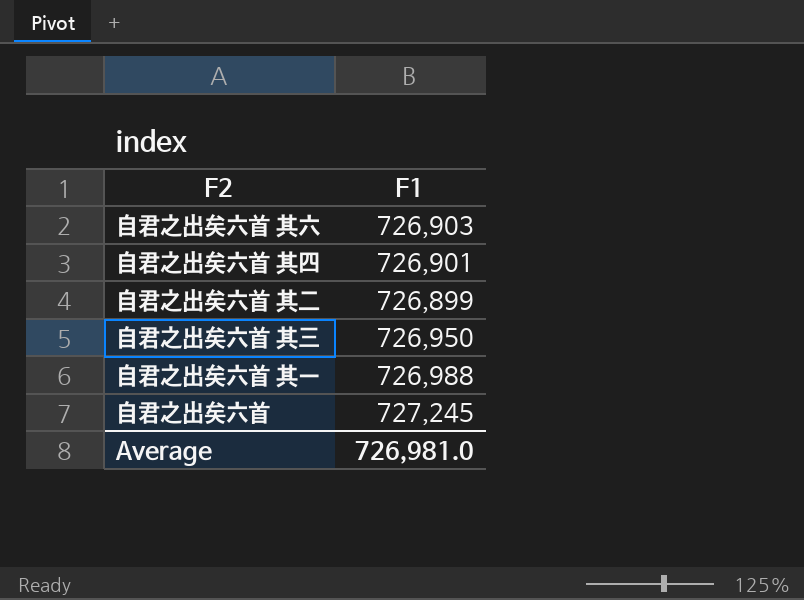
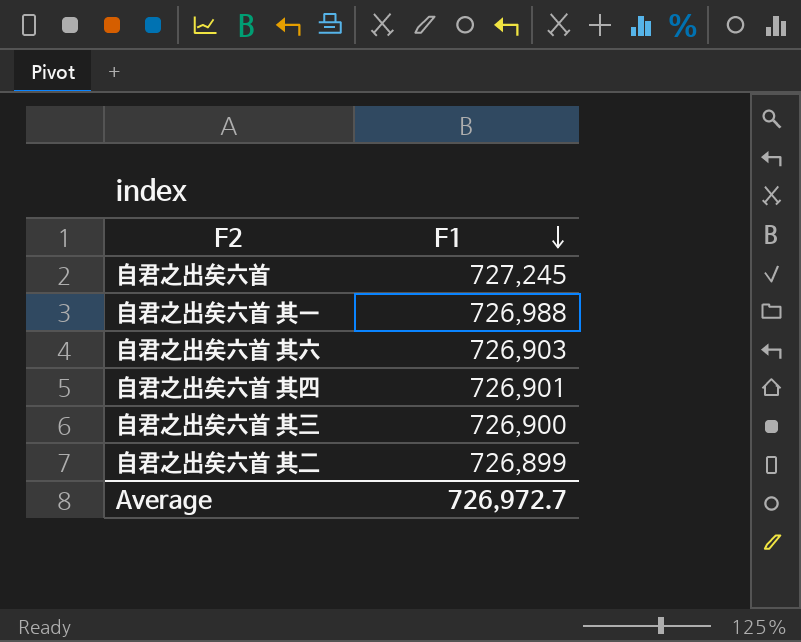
row order: none -> F1 descending
自君之出矣六首 其三 | F1: 726,950 -> 726,900
Average | F1: 726,981.0 -> 726,972.7

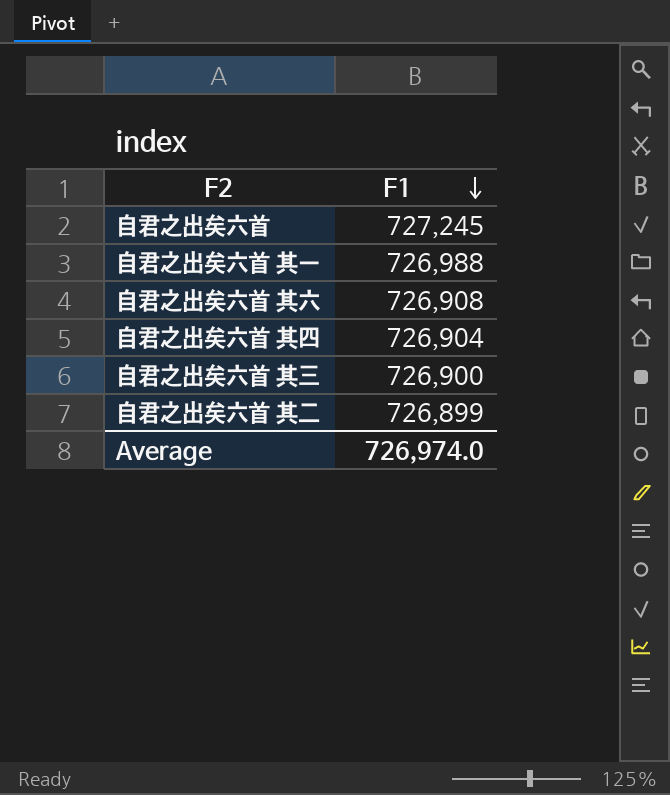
自君之出矣六首 其六 | F1: 726,903 -> 726,908
自君之出矣六首 其四 | F1: 726,901 -> 726,904
Average | F1: 726,972.7 -> 726,974.0

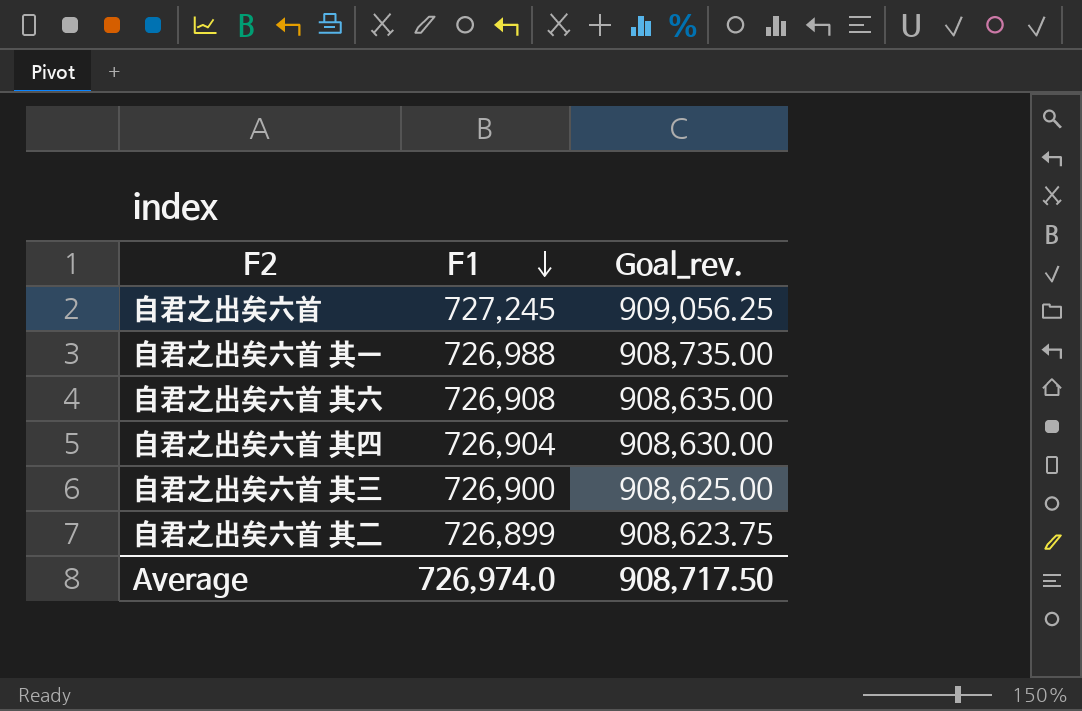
column Goal_rev. | formula: none -> [F1] * 1.25

